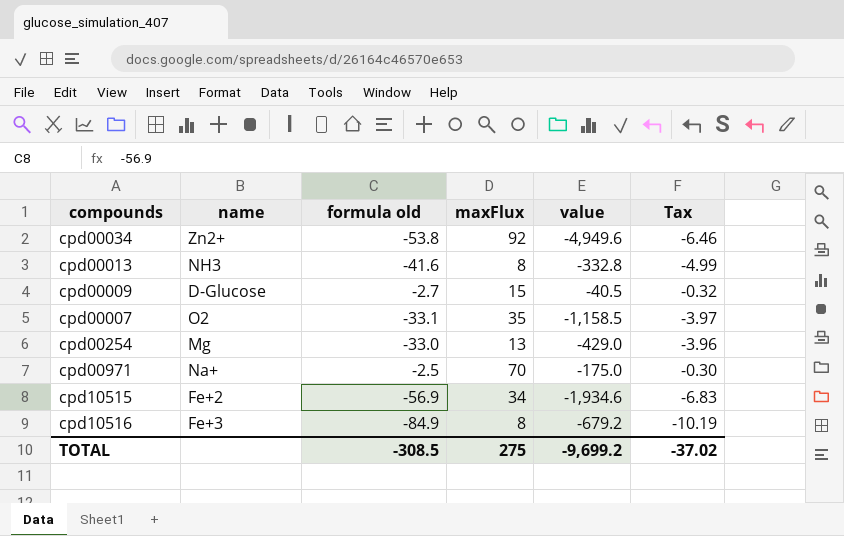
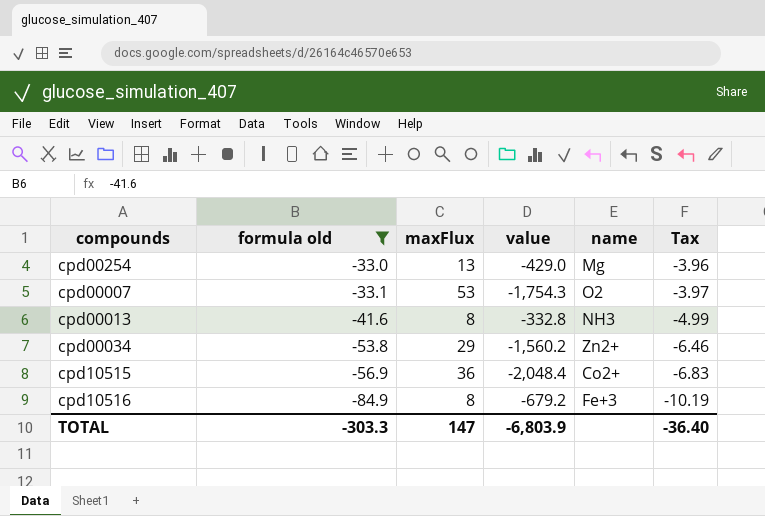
filter: none -> formula old <= -33.0
row order: none -> formula old descending
column name | position: 2 -> 5
cpd00007 | maxFlux: 35 -> 53
cpd00007 | value: -1,158.5 -> -1,754.3
cpd00034 | maxFlux: 92 -> 29
cpd00034 | value: -4,949.6 -> -1,560.2
cpd10515 | maxFlux: 34 -> 36
cpd10515 | value: -1,934.6 -> -2,048.4
cpd10515 | name: Fe+2 -> Co2+
TOTAL | formula old: -308.5 -> -303.3
TOTAL | maxFlux: 275 -> 147
TOTAL | value: -9,699.2 -> -6,803.9
TOTAL | Tax: -37.02 -> -36.40

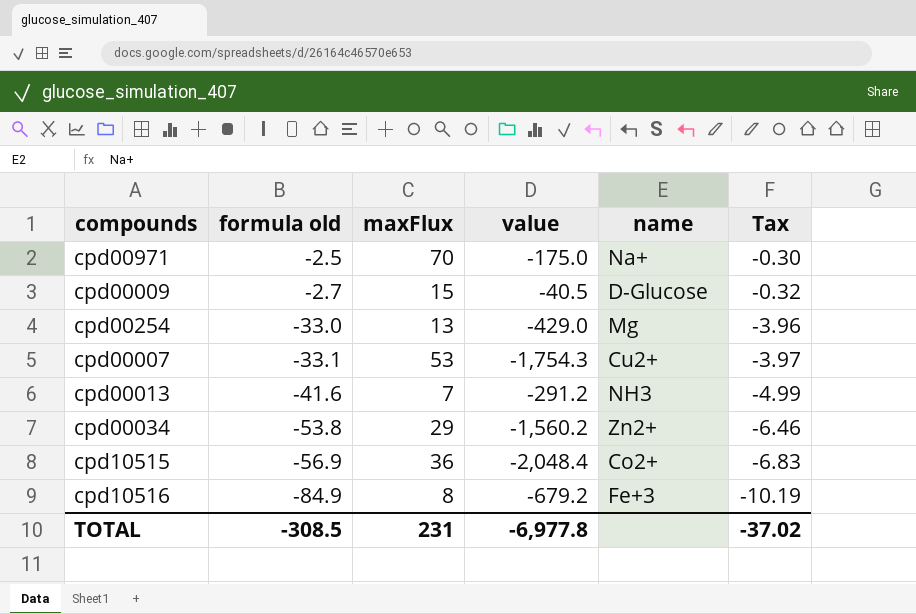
filter: formula old <= -33.0 -> none
cpd00007 | name: O2 -> Cu2+
cpd00013 | maxFlux: 8 -> 7
cpd00013 | value: -332.8 -> -291.2
TOTAL | formula old: -303.3 -> -308.5
TOTAL | maxFlux: 147 -> 231
TOTAL | value: -6,803.9 -> -6,977.8
TOTAL | Tax: -36.40 -> -37.02

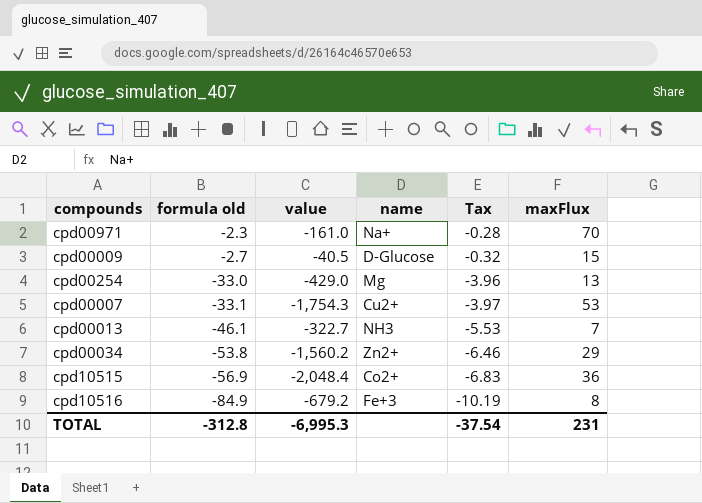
column maxFlux | position: 3 -> 6
cpd00971 | formula old: -2.5 -> -2.3
cpd00971 | value: -175.0 -> -161.0
cpd00971 | Tax: -0.30 -> -0.28
cpd00013 | formula old: -41.6 -> -46.1
cpd00013 | value: -291.2 -> -322.7
cpd00013 | Tax: -4.99 -> -5.53
TOTAL | formula old: -308.5 -> -312.8
TOTAL | value: -6,977.8 -> -6,995.3
TOTAL | Tax: -37.02 -> -37.54

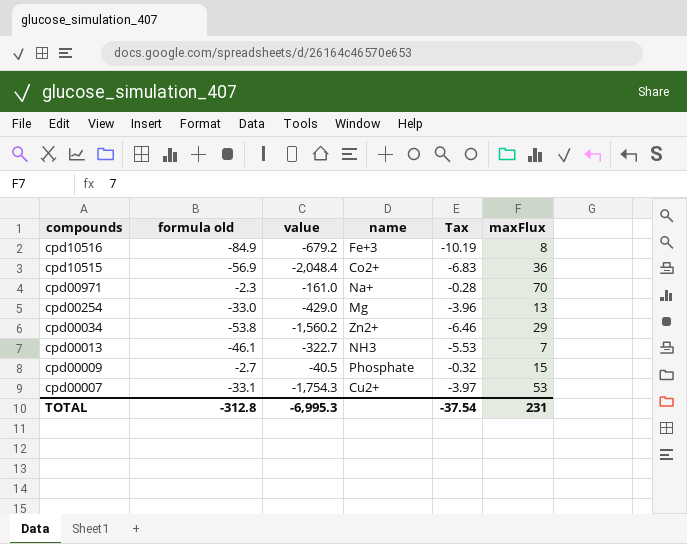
row order: formula old descending -> compounds descending
cpd00009 | name: D-Glucose -> Phosphate

